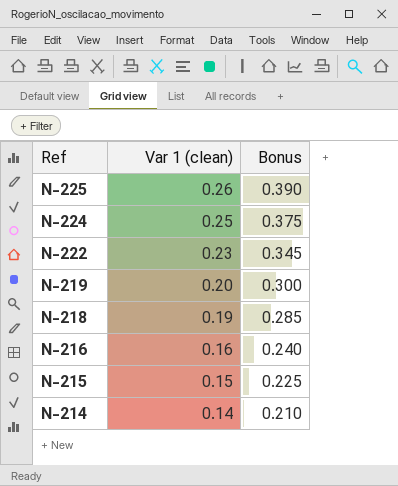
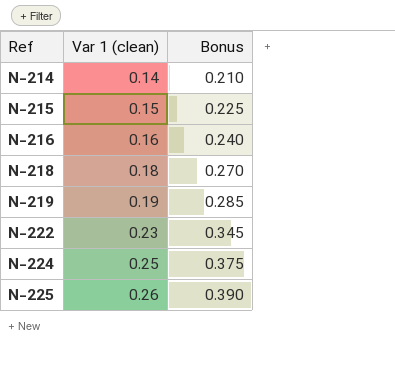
row order: Ref descending -> Ref ascending
N-218 | Var 1 (clean): 0.19 -> 0.18
N-218 | Bonus: 0.285 -> 0.270
N-219 | Var 1 (clean): 0.20 -> 0.19
N-219 | Bonus: 0.300 -> 0.285

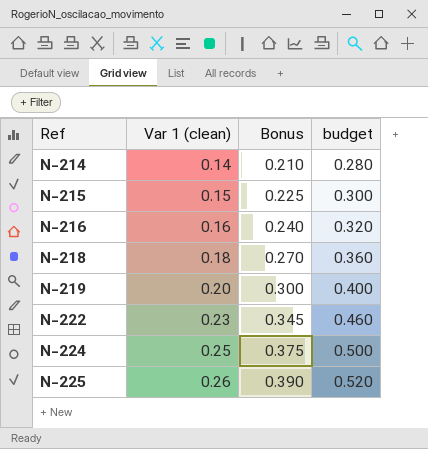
column budget | formula: none -> [Var 1 (clean)] * 2
N-219 | Var 1 (clean): 0.19 -> 0.20
N-219 | Bonus: 0.285 -> 0.300

